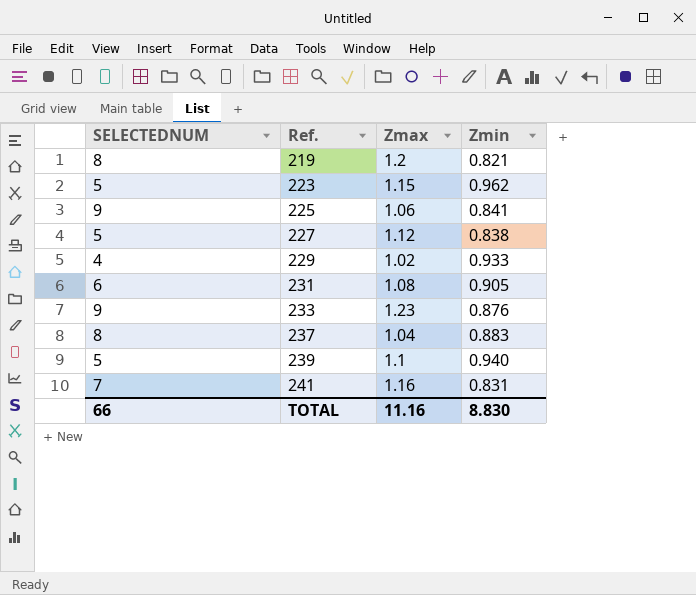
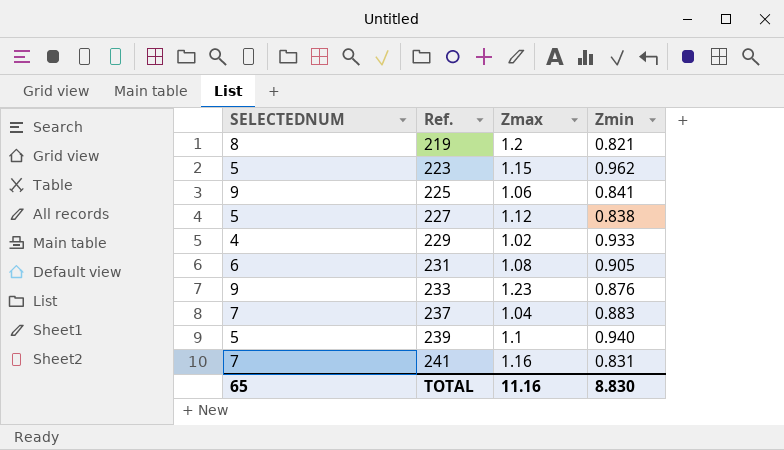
237 | SELECTEDNUM: 8 -> 7
TOTAL | SELECTEDNUM: 66 -> 65

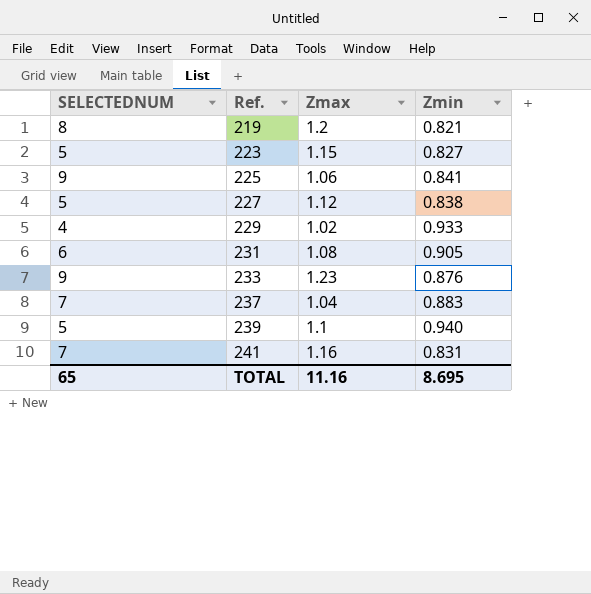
223 | Zmin: 0.962 -> 0.827
TOTAL | Zmin: 8.830 -> 8.695

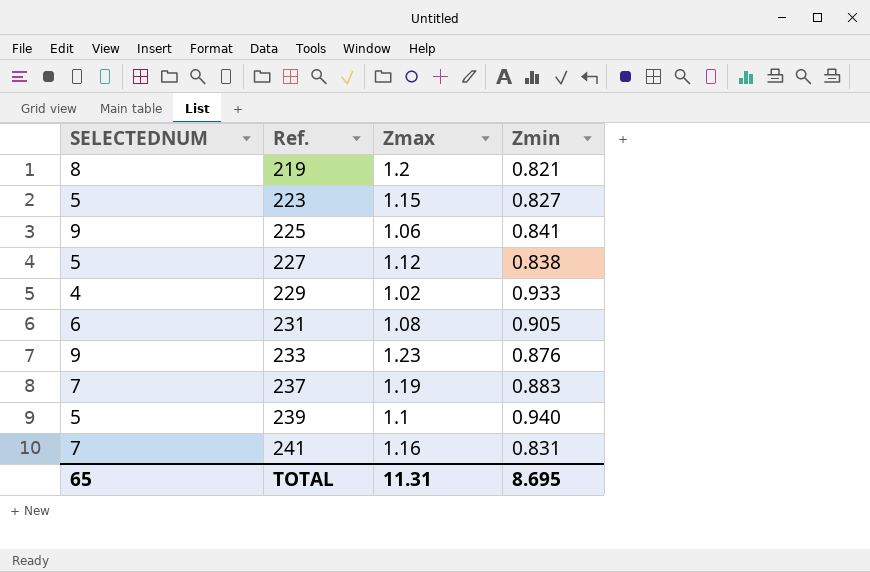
237 | Zmax: 1.04 -> 1.19
TOTAL | Zmax: 11.16 -> 11.31

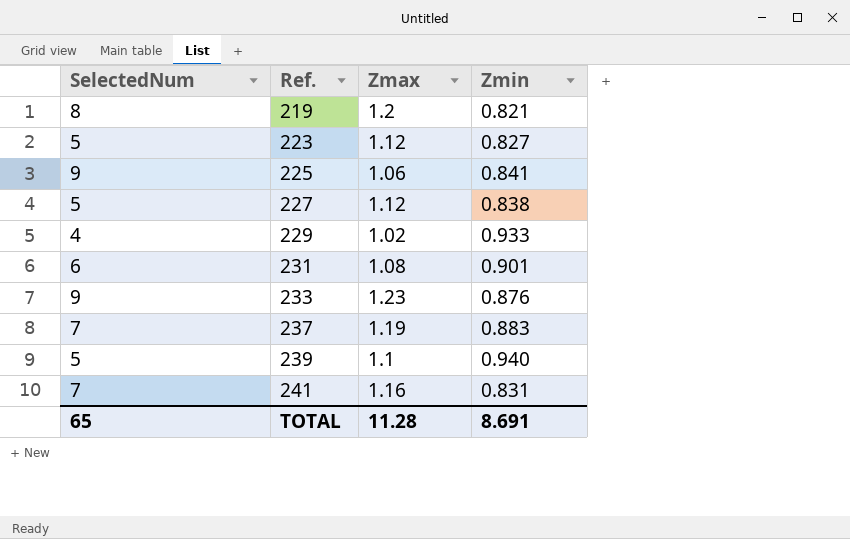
column name: SELECTEDNUM -> SelectedNum
223 | Zmax: 1.15 -> 1.12
231 | Zmin: 0.905 -> 0.901
TOTAL | Zmax: 11.31 -> 11.28
TOTAL | Zmin: 8.695 -> 8.691

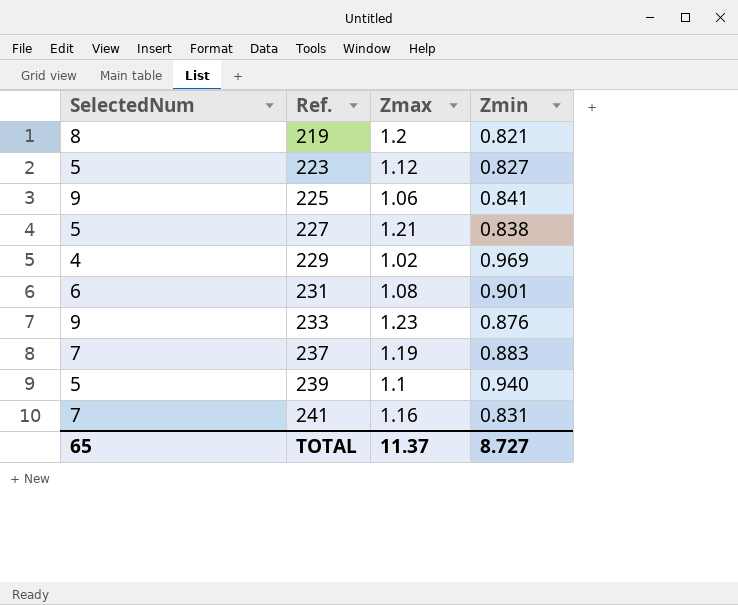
227 | Zmax: 1.12 -> 1.21
229 | Zmin: 0.933 -> 0.969
TOTAL | Zmax: 11.28 -> 11.37
TOTAL | Zmin: 8.691 -> 8.727

